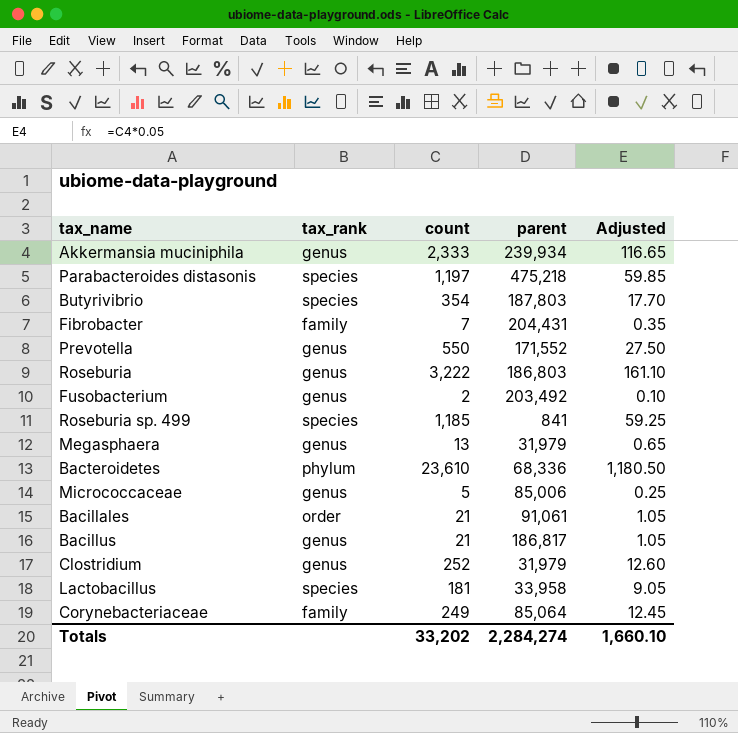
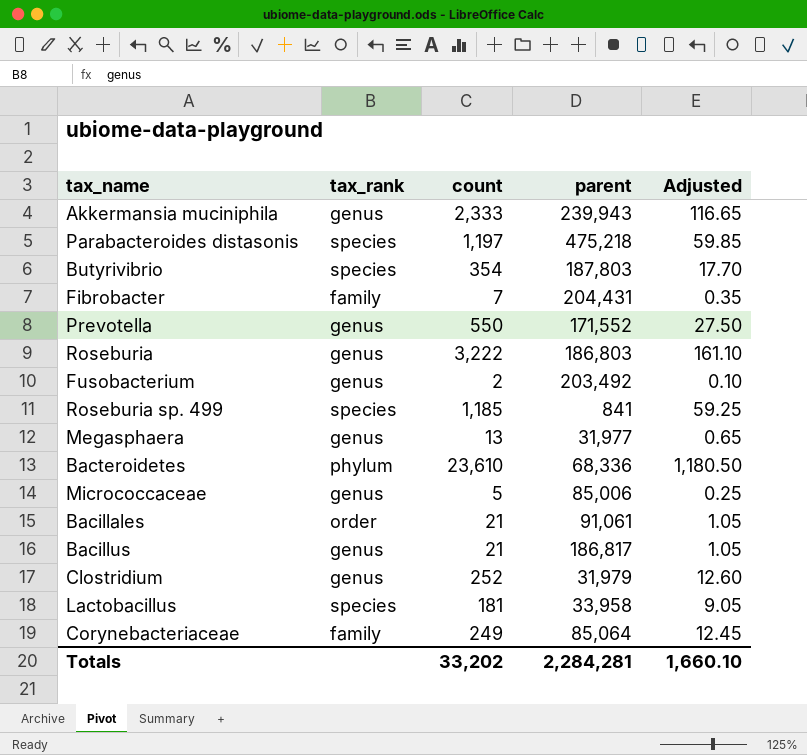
Akkermansia muciniphila | parent: 239,934 -> 239,943
Megasphaera | parent: 31,979 -> 31,977
Totals | parent: 2,284,274 -> 2,284,281

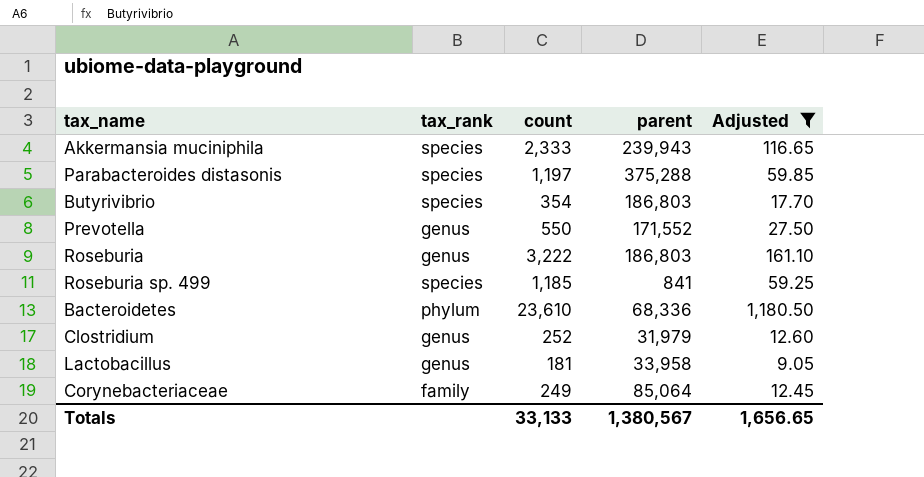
filter: none -> Adjusted >= 9.05
Akkermansia muciniphila | tax_rank: genus -> species
Parabacteroides distasonis | parent: 475,218 -> 375,288
Butyrivibrio | parent: 187,803 -> 186,803
Lactobacillus | tax_rank: species -> genus
Totals | count: 33,202 -> 33,133
Totals | parent: 2,284,281 -> 1,380,567
Totals | Adjusted: 1,660.10 -> 1,656.65

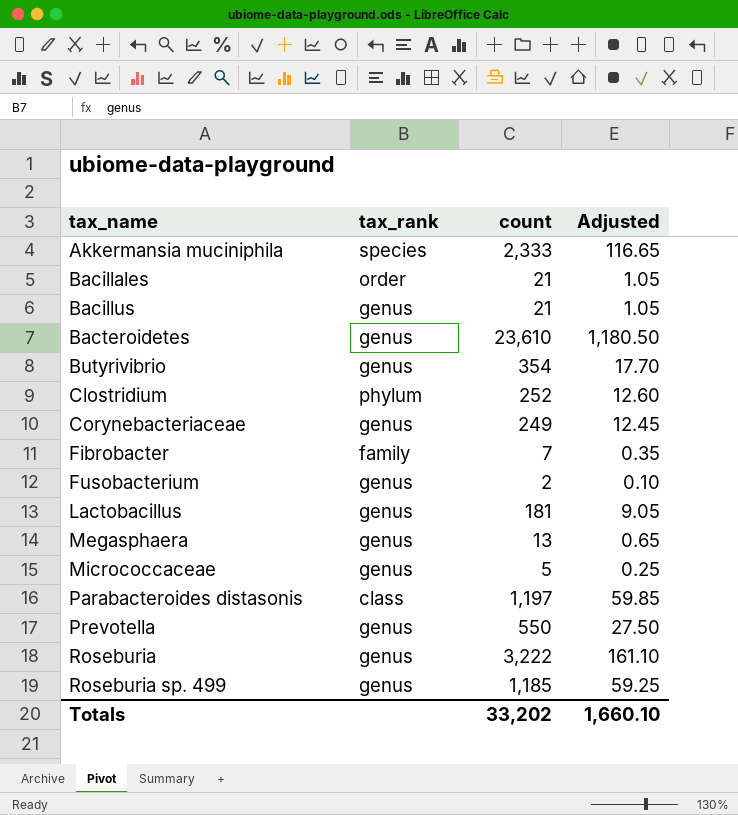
filter: Adjusted >= 9.05 -> none
row order: none -> tax_name ascending
column parent | position: 4 -> none
Bacteroidetes | tax_rank: phylum -> genus
Butyrivibrio | tax_rank: species -> genus
Clostridium | tax_rank: genus -> phylum
Corynebacteriaceae | tax_rank: family -> genus
Parabacteroides distasonis | tax_rank: species -> class
Roseburia sp. 499 | tax_rank: species -> genus
Totals | count: 33,133 -> 33,202
Totals | Adjusted: 1,656.65 -> 1,660.10

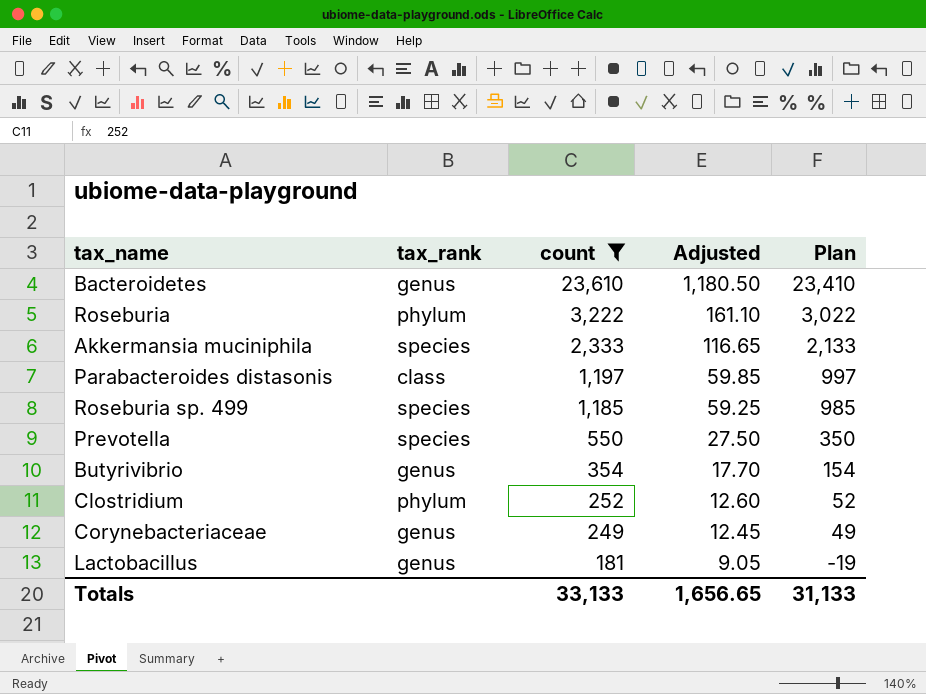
filter: none -> count >= 181
row order: tax_name ascending -> count descending
column Plan | formula: none -> [count] - 200
Roseburia | tax_rank: genus -> phylum
Roseburia sp. 499 | tax_rank: genus -> species
Prevotella | tax_rank: genus -> species
Totals | count: 33,202 -> 33,133
Totals | Adjusted: 1,660.10 -> 1,656.65

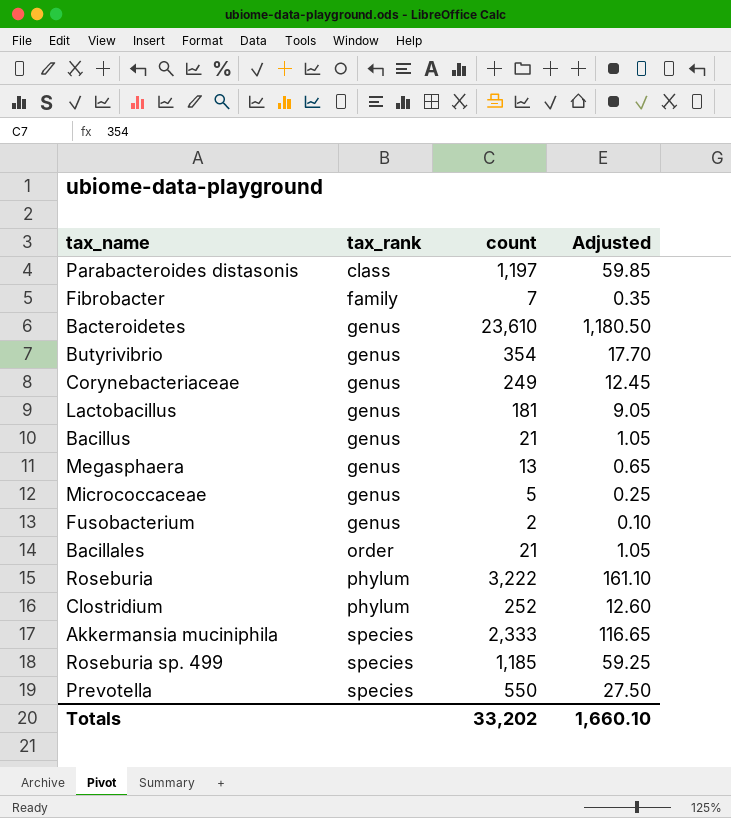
filter: count >= 181 -> none
row order: count descending -> tax_rank ascending
column Plan | formula: [count] - 200 -> none
Totals | count: 33,133 -> 33,202
Totals | Adjusted: 1,656.65 -> 1,660.10

